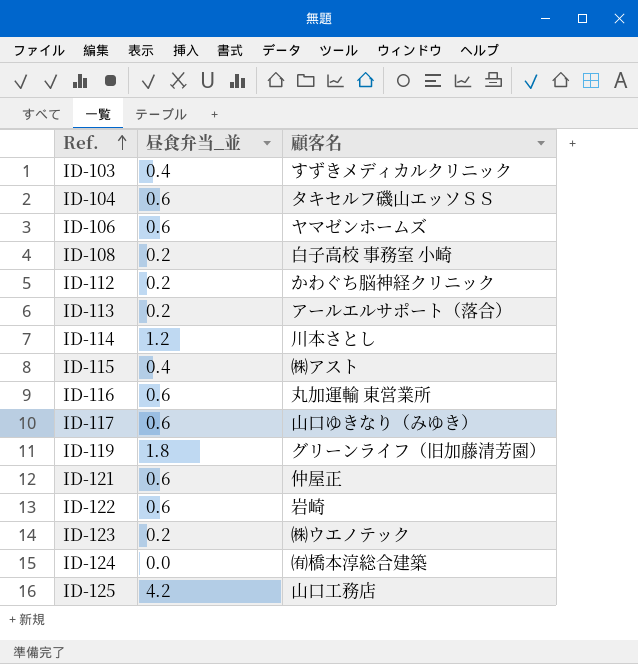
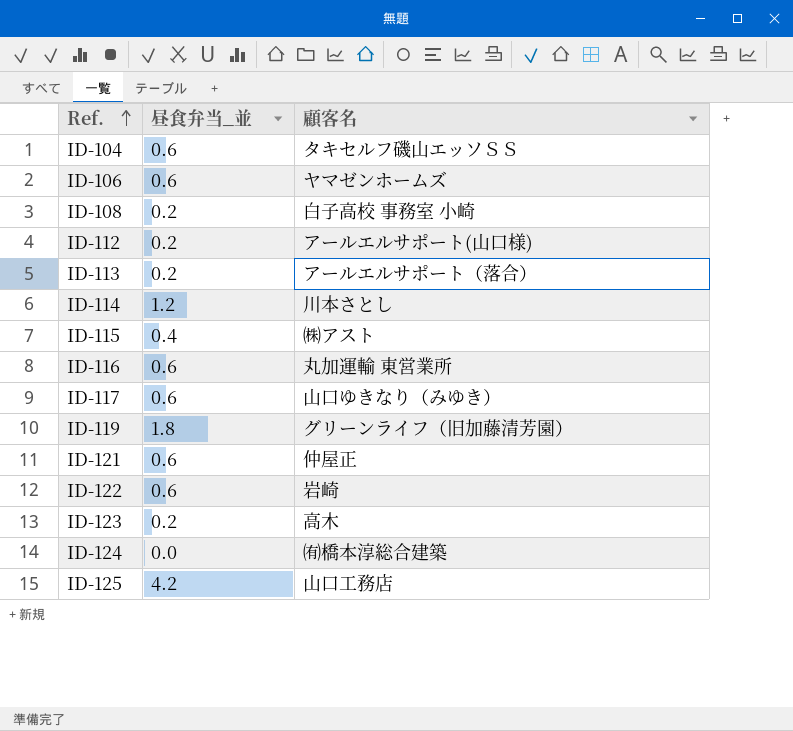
row ID-103: 0.4 | すずきメディカルクリニック -> none
ID-112 | 顧客名: かわぐち脳神経クリニック -> アールエルサポート(山口様)
ID-123 | 顧客名: ㈱ウエノテック -> 高木

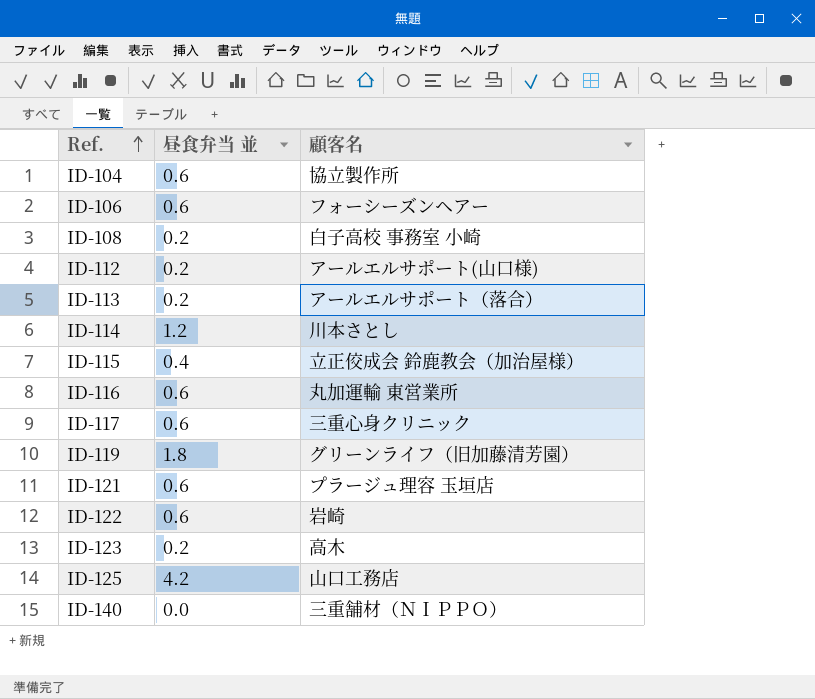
column name: 昼食弁当_並 -> 昼食弁当 並
row ID-124: 0.0 | ㈲橋本淳総合建築 -> none
ID-104 | 顧客名: タキセルフ磯山エッソＳＳ -> 協立製作所
ID-106 | 顧客名: ヤマゼンホームズ -> フォーシーズンヘアー
ID-115 | 顧客名: ㈱アスト -> 立正佼成会 鈴鹿教会（加治屋様）
ID-117 | 顧客名: 山口ゆきなり（みゆき） -> 三重心身クリニック
ID-121 | 顧客名: 仲屋正 -> プラージュ理容 玉垣店
row ID-140: none -> 0.0 | 三重舗材（ＮＩＰＰＯ）

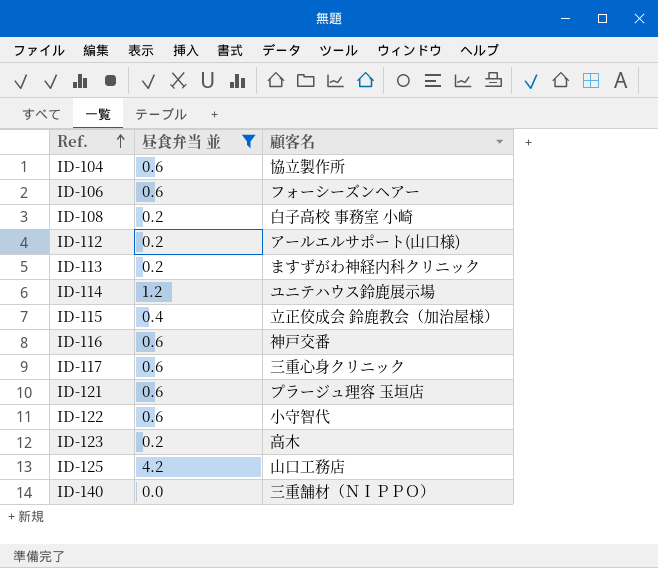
filter: none -> 昼食弁当 並 != 1.8
ID-113 | 顧客名: アールエルサポート（落合） -> ますずがわ神経内科クリニック
ID-114 | 顧客名: 川本さとし -> ユニテハウス鈴鹿展示場
ID-116 | 顧客名: 丸加運輸 東営業所 -> 神戸交番
ID-122 | 顧客名: 岩崎 -> 小守智代

